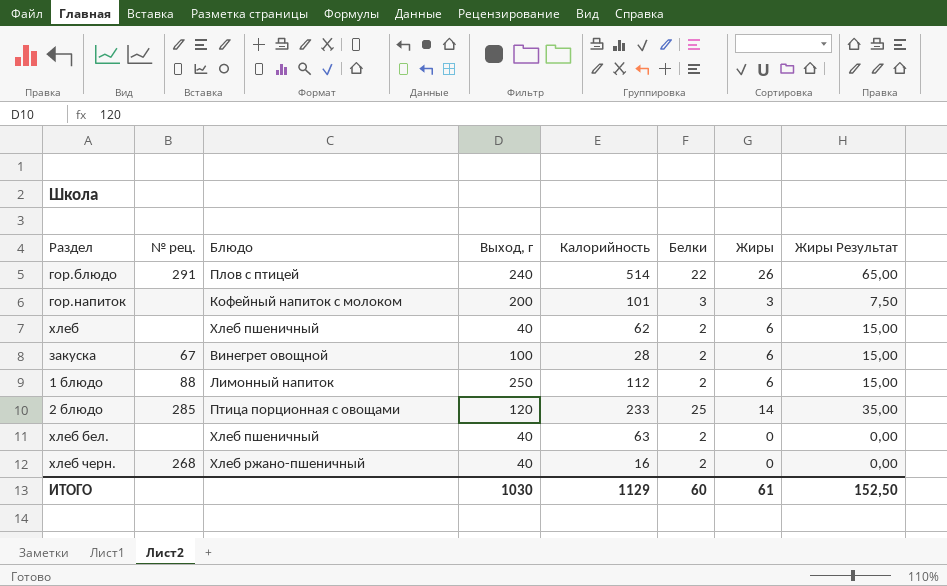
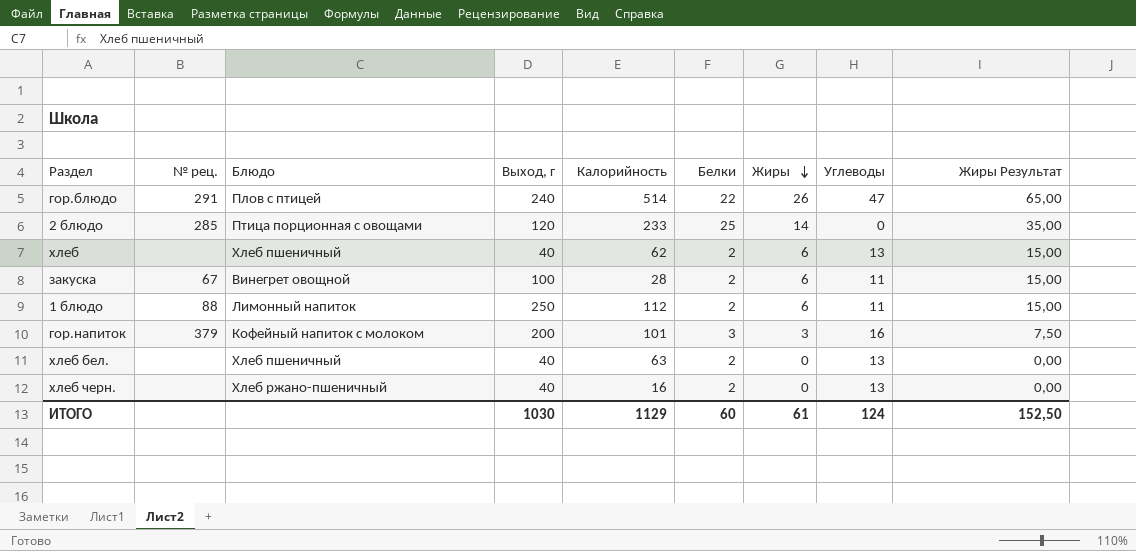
row order: none -> Жиры descending
column Углеводы | position: none -> 8
гор.напиток | № рец.: none -> 379
хлеб черн. | № рец.: 268 -> none

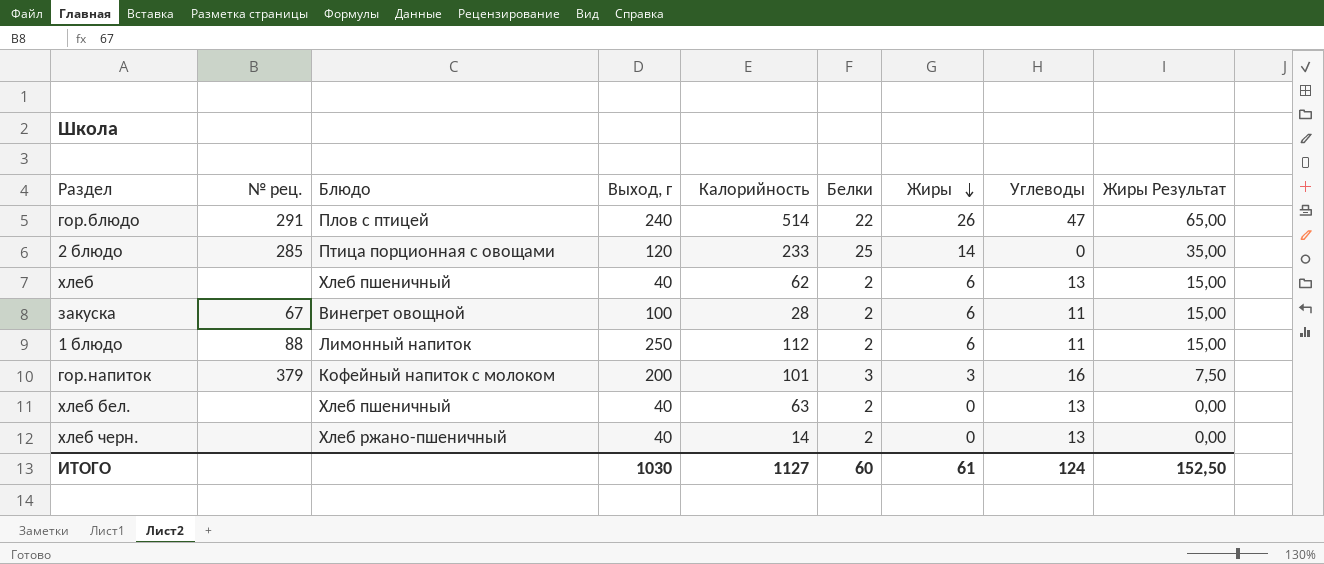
хлеб черн. | Калорийность: 16 -> 14
ИТОГО | Калорийность: 1129 -> 1127

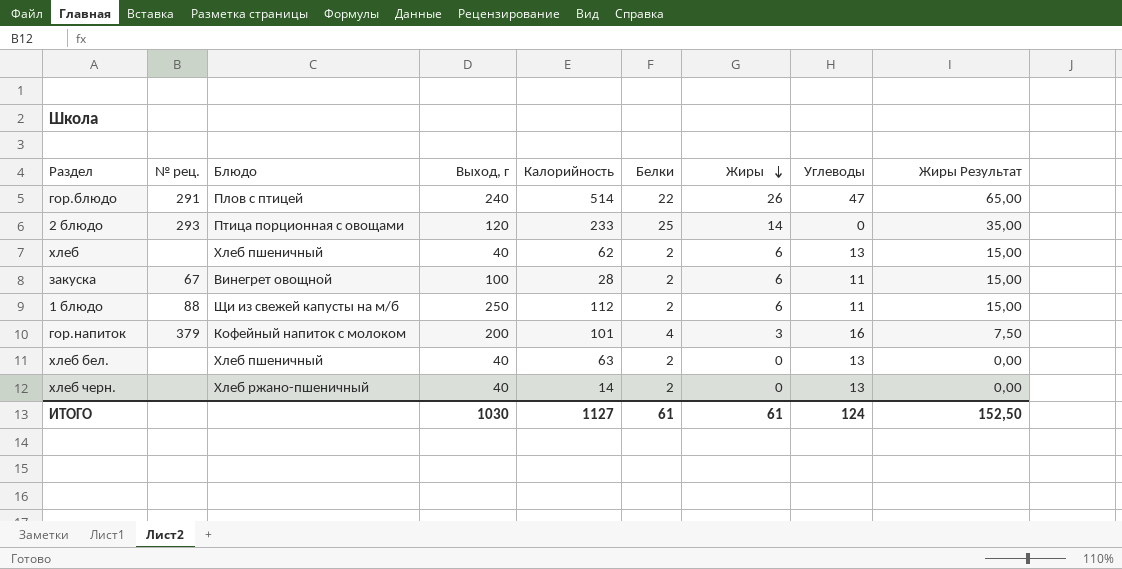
2 блюдо | № рец.: 285 -> 293
1 блюдо | Блюдо: Лимонный напиток -> Щи из свежей капусты на м/б
гор.напиток | Белки: 3 -> 4
ИТОГО | Белки: 60 -> 61

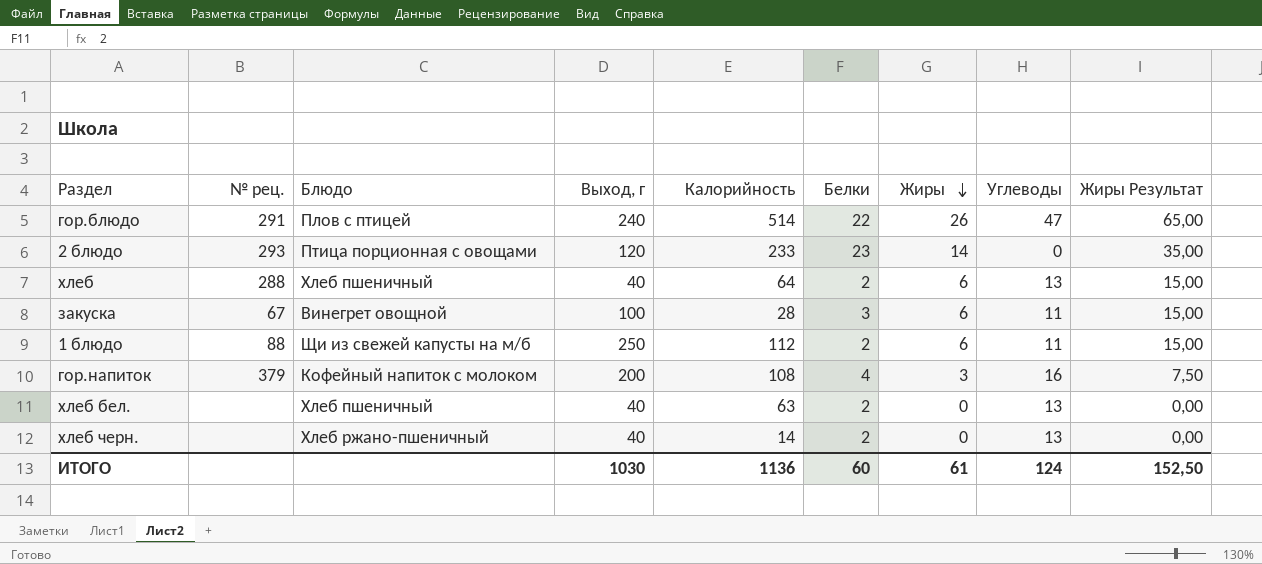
2 блюдо | Белки: 25 -> 23
хлеб | № рец.: none -> 288
хлеб | Калорийность: 62 -> 64
закуска | Белки: 2 -> 3
гор.напиток | Калорийность: 101 -> 108
ИТОГО | Калорийность: 1127 -> 1136
ИТОГО | Белки: 61 -> 60

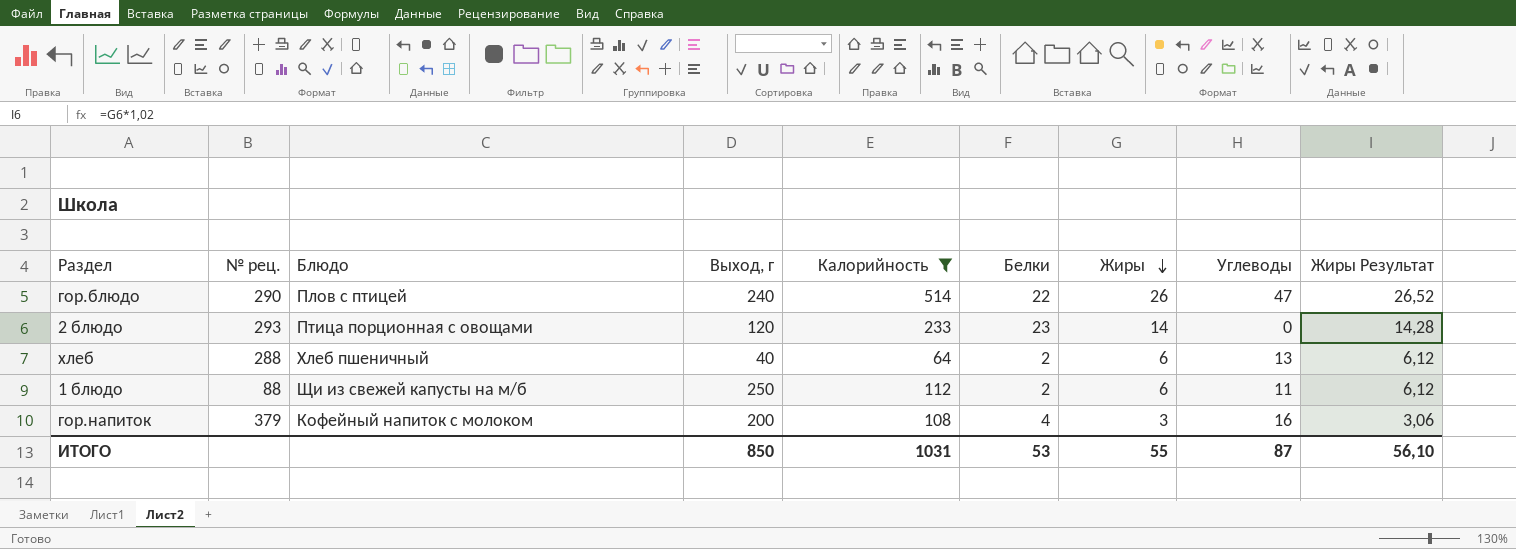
filter: none -> Калорийность >= 64
column Жиры Результат | formula: [Жиры] * 2,5 -> [Жиры] * 1,02
гор.блюдо | № рец.: 291 -> 290
ИТОГО | Выход, г: 1030 -> 850
ИТОГО | Калорийность: 1136 -> 1031
ИТОГО | Белки: 60 -> 53
ИТОГО | Жиры: 61 -> 55
ИТОГО | Углеводы: 124 -> 87
ИТОГО | Жиры Результат: 152,50 -> 56,10

